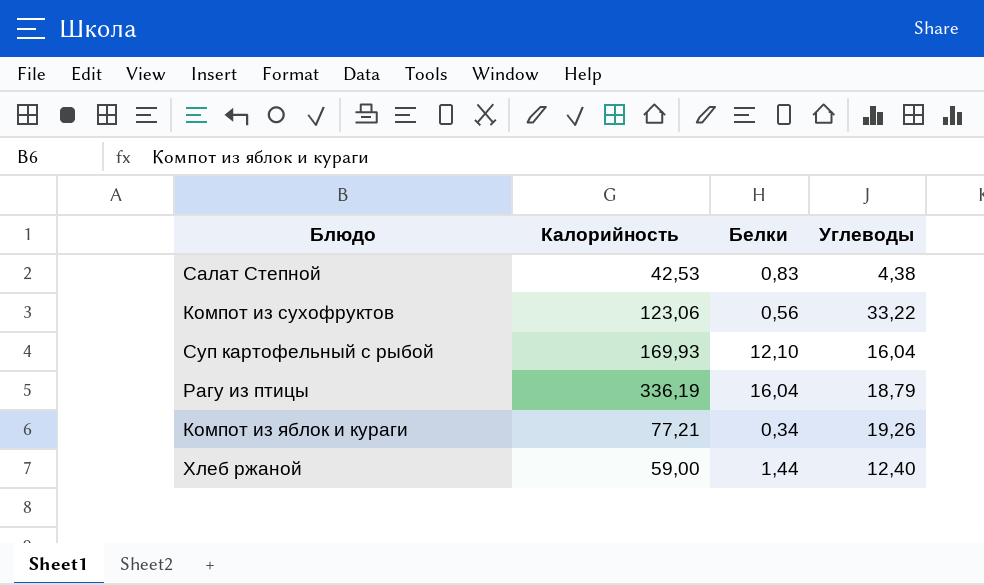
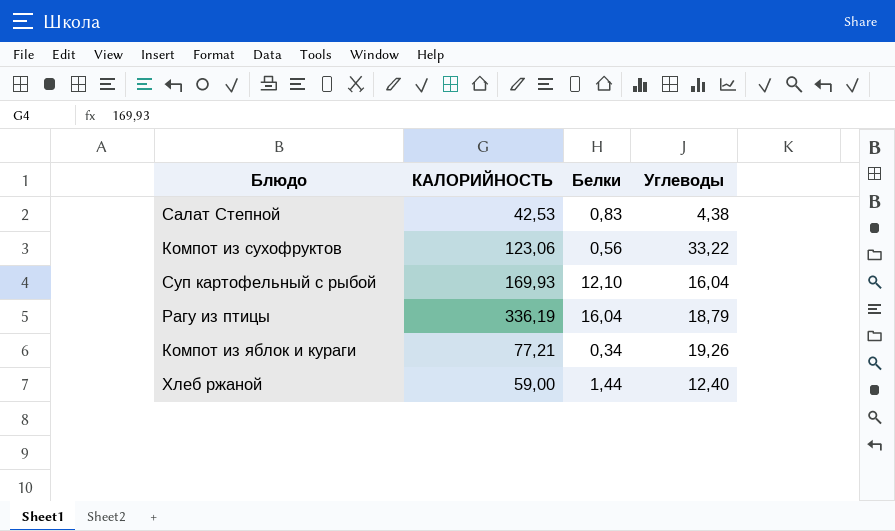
column name: Калорийность -> КАЛОРИЙНОСТЬ

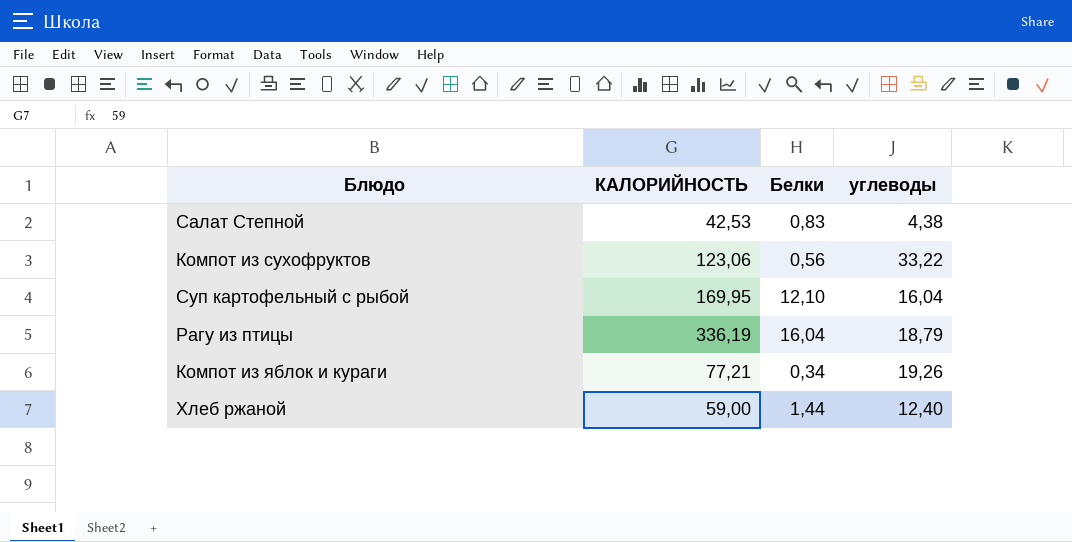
column name: Углеводы -> углеводы
Суп картофельный с рыбой | КАЛОРИЙНОСТЬ: 169,93 -> 169,95

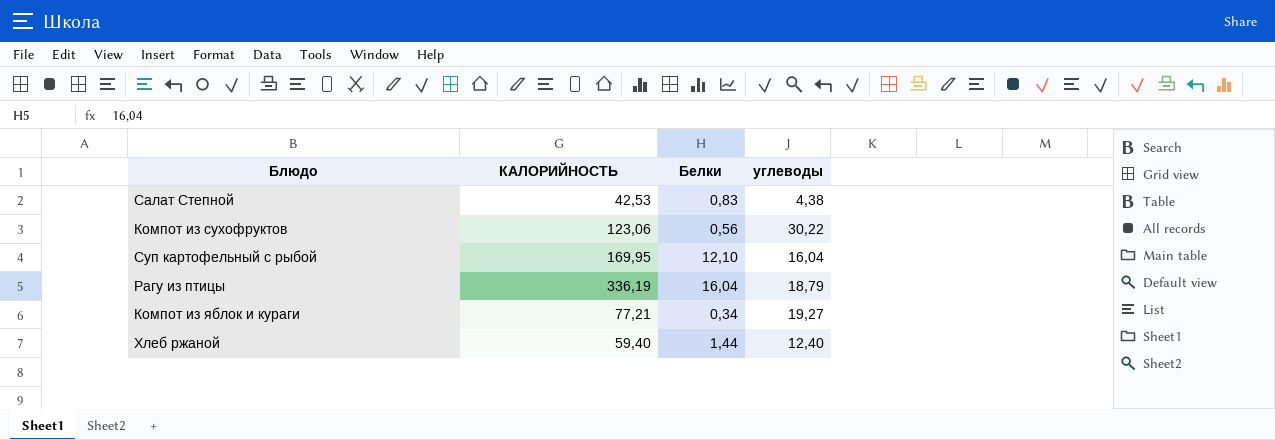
Компот из сухофруктов | углеводы: 33,22 -> 30,22
Компот из яблок и кураги | углеводы: 19,26 -> 19,27
Хлеб ржаной | КАЛОРИЙНОСТЬ: 59,00 -> 59,40

